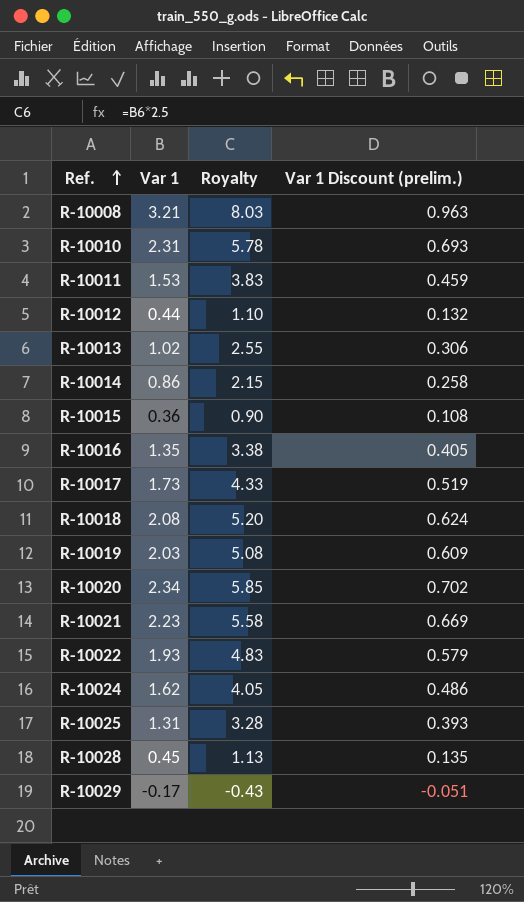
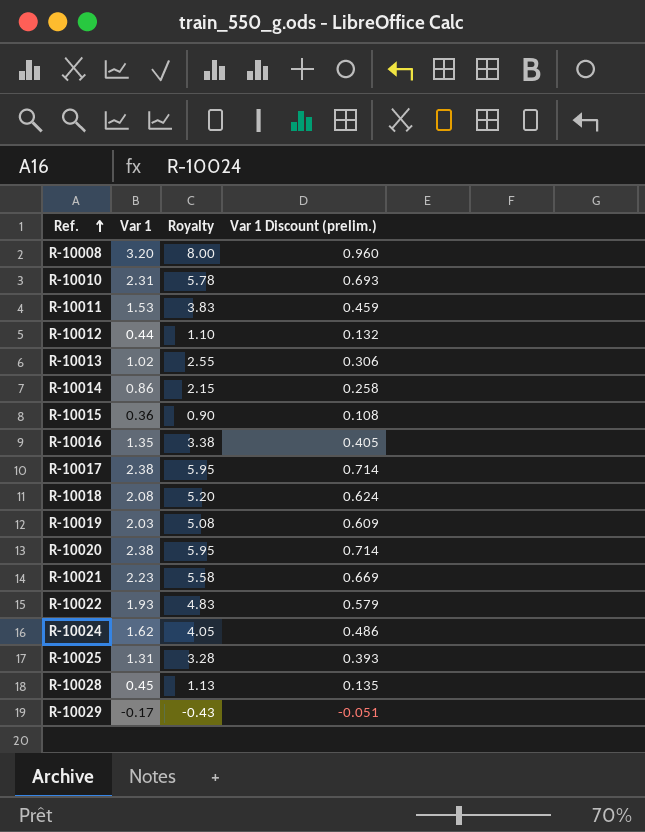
R-10008 | Var 1: 3.21 -> 3.20
R-10008 | Royalty: 8.03 -> 8.00
R-10008 | Var 1 Discount (prelim.): 0.963 -> 0.960
R-10017 | Var 1: 1.73 -> 2.38
R-10017 | Royalty: 4.33 -> 5.95
R-10017 | Var 1 Discount (prelim.): 0.519 -> 0.714
R-10020 | Var 1: 2.34 -> 2.38
R-10020 | Royalty: 5.85 -> 5.95
R-10020 | Var 1 Discount (prelim.): 0.702 -> 0.714

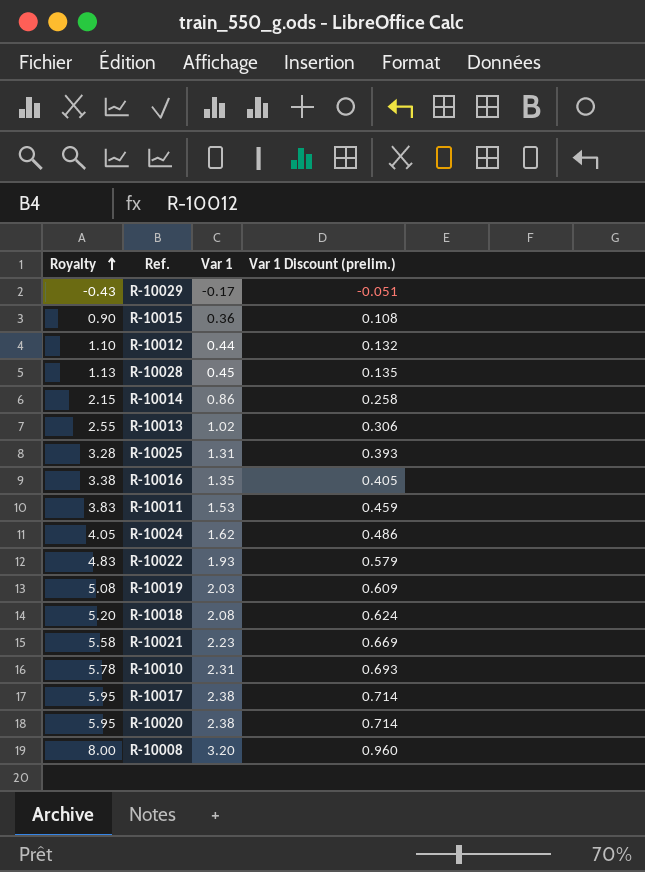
row order: Ref. ascending -> Royalty ascending
column Royalty | position: 3 -> 1

